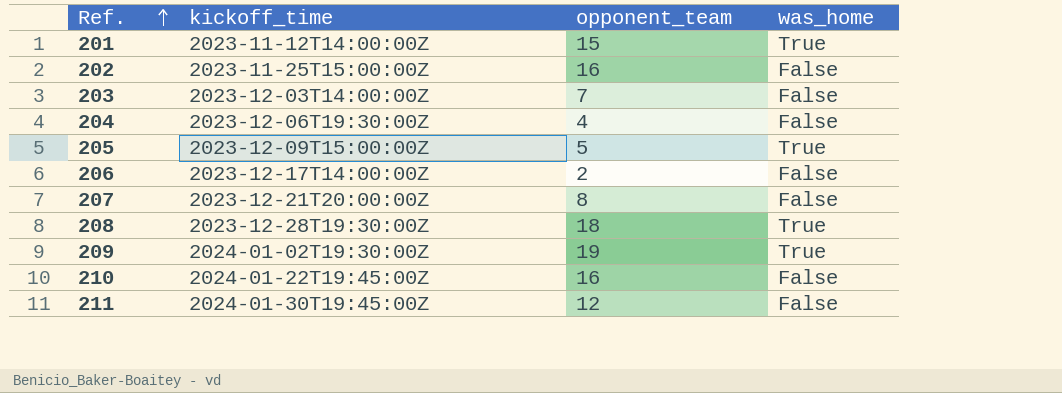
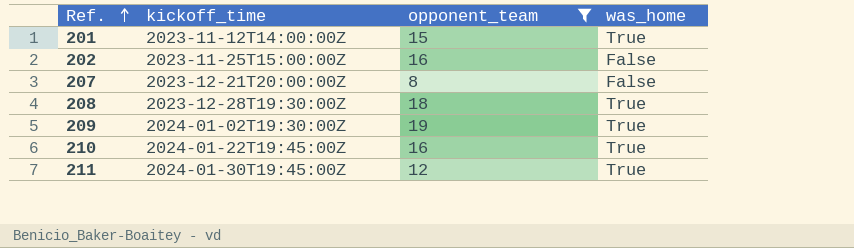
filter: none -> opponent_team >= 8
210 | was_home: False -> True
211 | was_home: False -> True

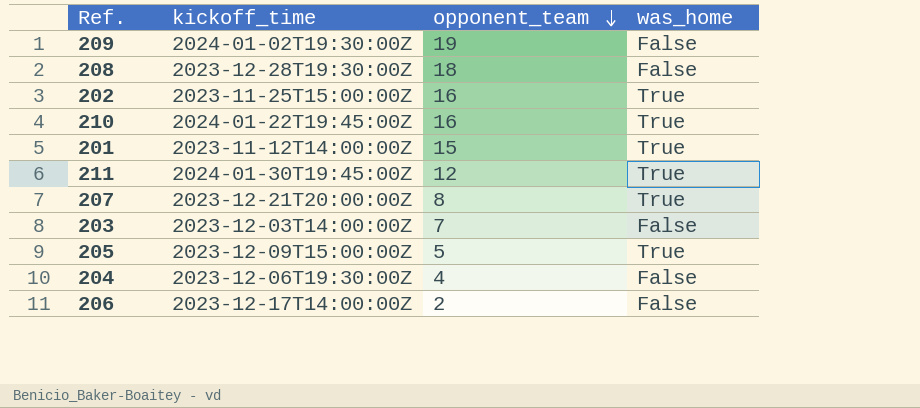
filter: opponent_team >= 8 -> none
row order: Ref. ascending -> opponent_team descending
209 | was_home: True -> False
208 | was_home: True -> False
202 | was_home: False -> True
207 | was_home: False -> True

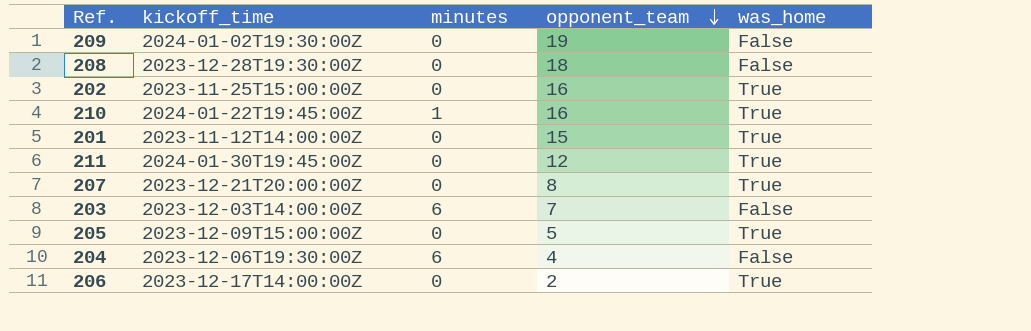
column minutes | position: none -> 3
206 | was_home: False -> True

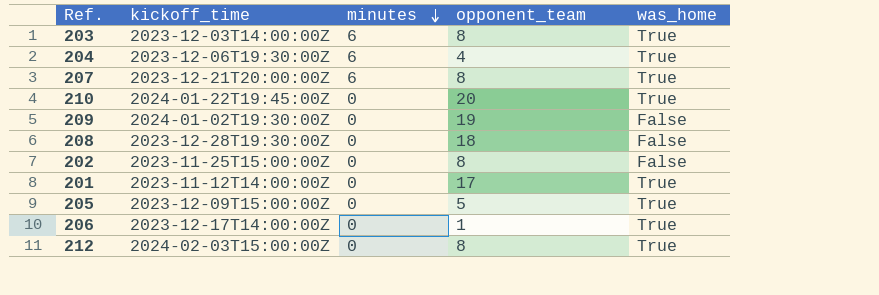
row order: opponent_team descending -> minutes descending
row 211: 2024-01-30T19:45:00Z | 0 | 12 | True -> none
203 | opponent_team: 7 -> 8
203 | was_home: False -> True
204 | was_home: False -> True
207 | minutes: 0 -> 6
210 | minutes: 1 -> 0
210 | opponent_team: 16 -> 20
202 | opponent_team: 16 -> 8
202 | was_home: True -> False
201 | opponent_team: 15 -> 17
206 | opponent_team: 2 -> 1
row 212: none -> 2024-02-03T15:00:00Z | 0 | 8 | True

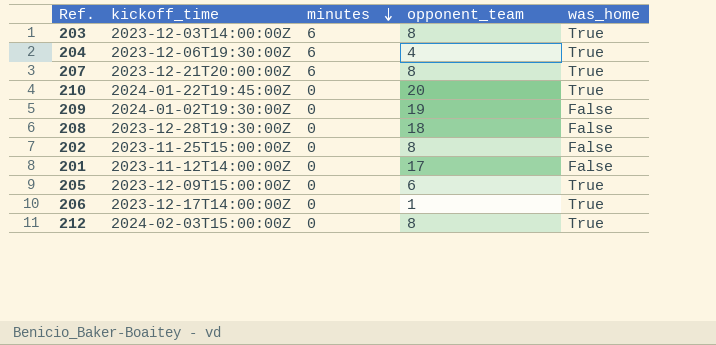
201 | was_home: True -> False
205 | opponent_team: 5 -> 6

